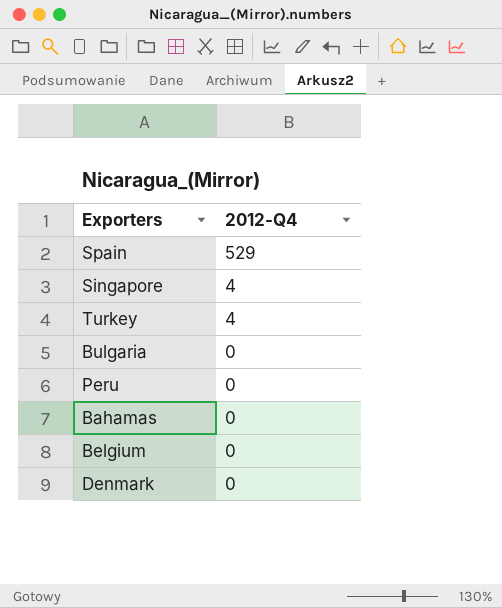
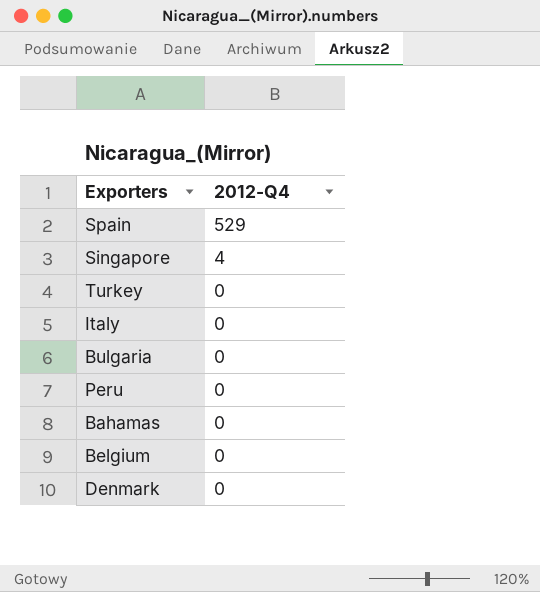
Turkey | 2012-Q4: 4 -> 0
row Italy: none -> 0

